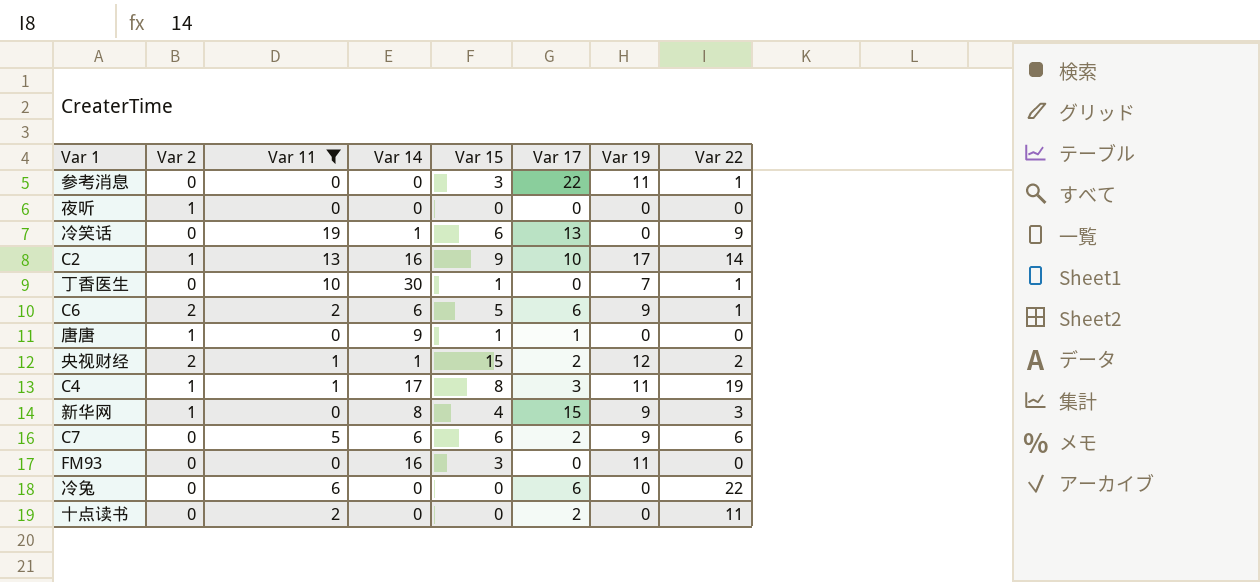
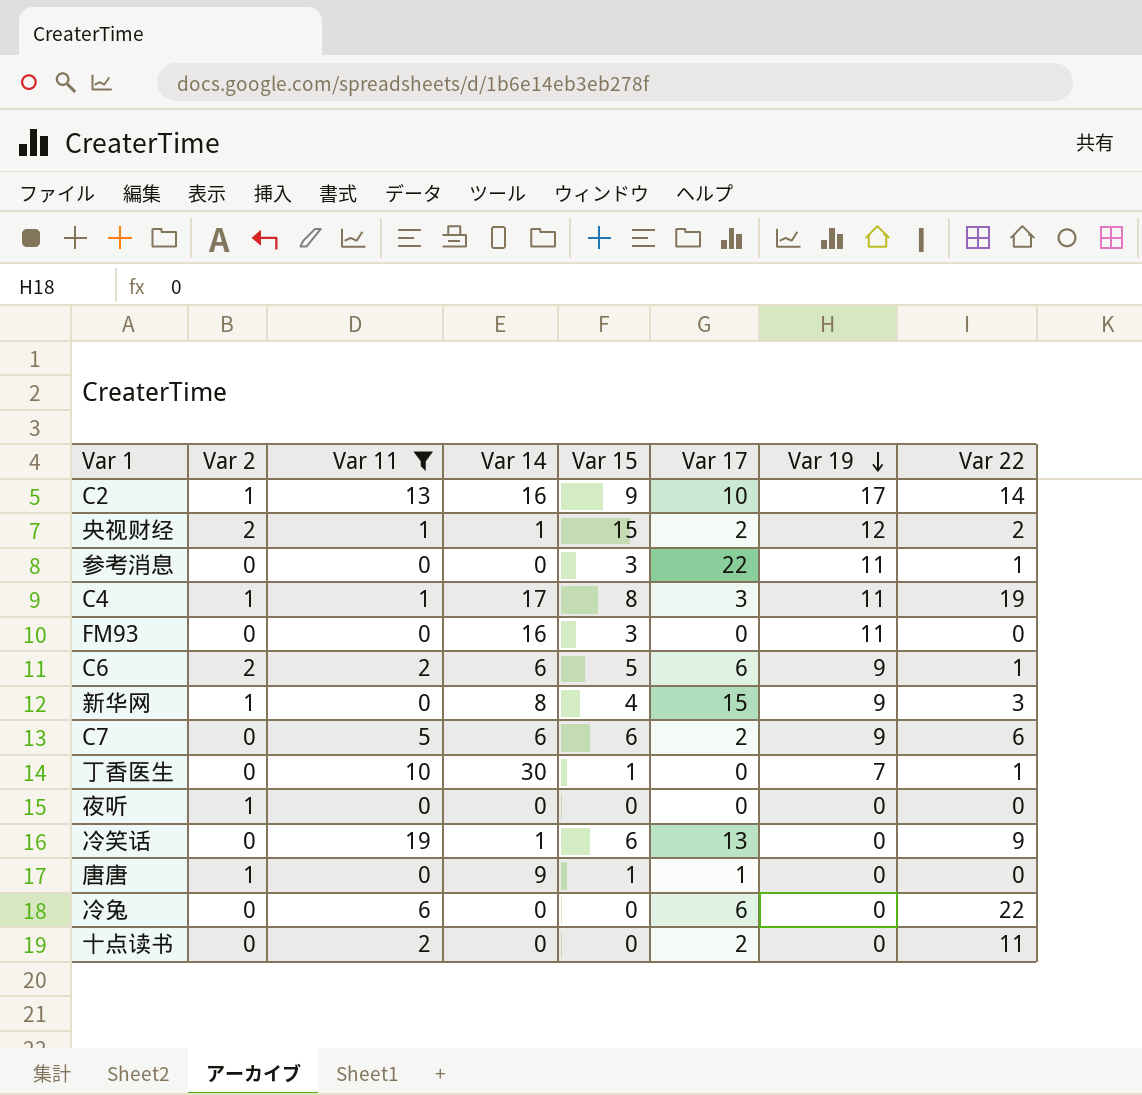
row order: none -> Var 19 descending

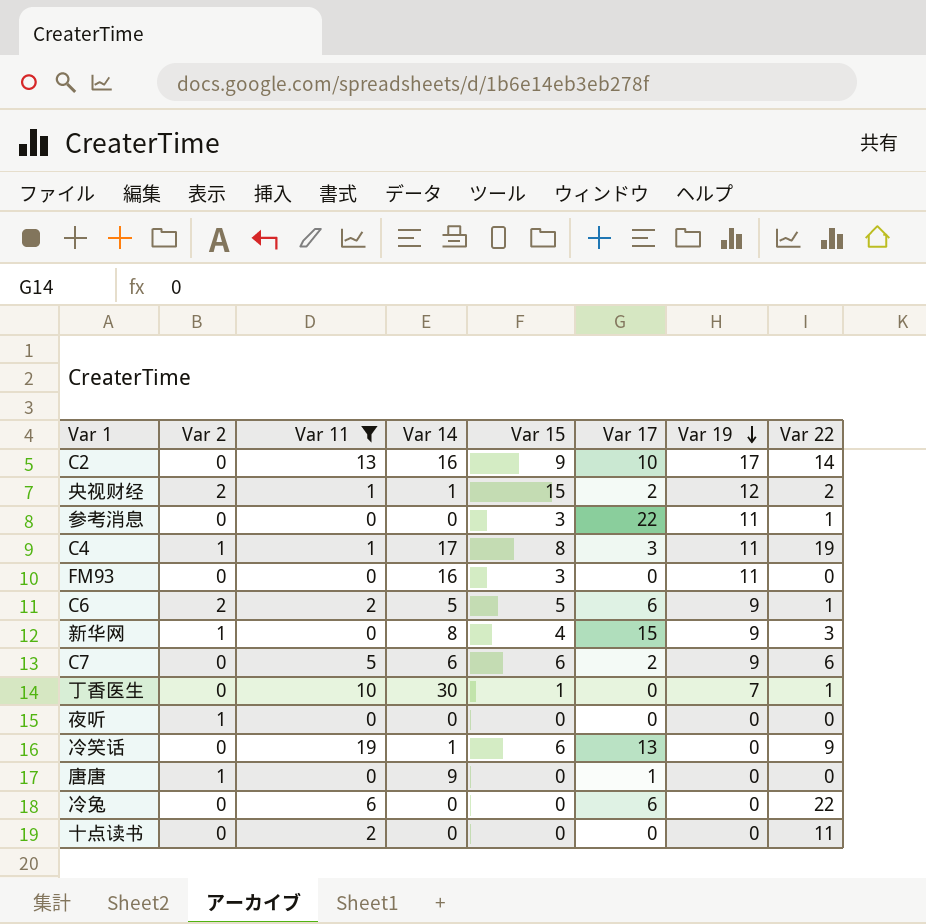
C2 | Var 2: 1 -> 0
C6 | Var 14: 6 -> 5
唐唐 | Var 15: 1 -> 0
十点读书 | Var 17: 2 -> 0

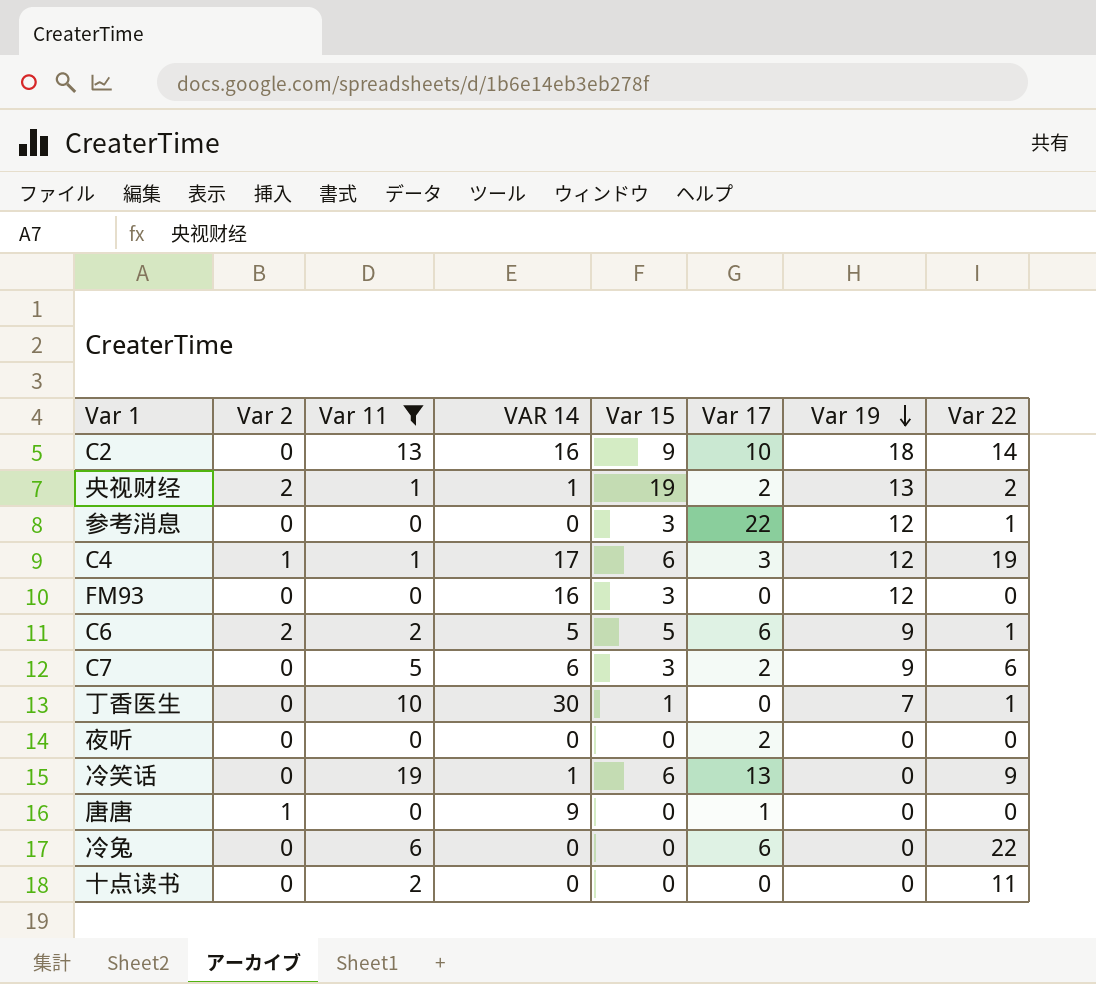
column name: Var 14 -> VAR 14
row 新华网: 1 | 0 | 8 | 4 | 15 | 9 | 3 -> none
C2 | Var 19: 17 -> 18
央视财经 | Var 15: 15 -> 19
央视财经 | Var 19: 12 -> 13
参考消息 | Var 19: 11 -> 12
C4 | Var 15: 8 -> 6
C4 | Var 19: 11 -> 12
FM93 | Var 19: 11 -> 12
C7 | Var 15: 6 -> 3
夜听 | Var 2: 1 -> 0
夜听 | Var 17: 0 -> 2

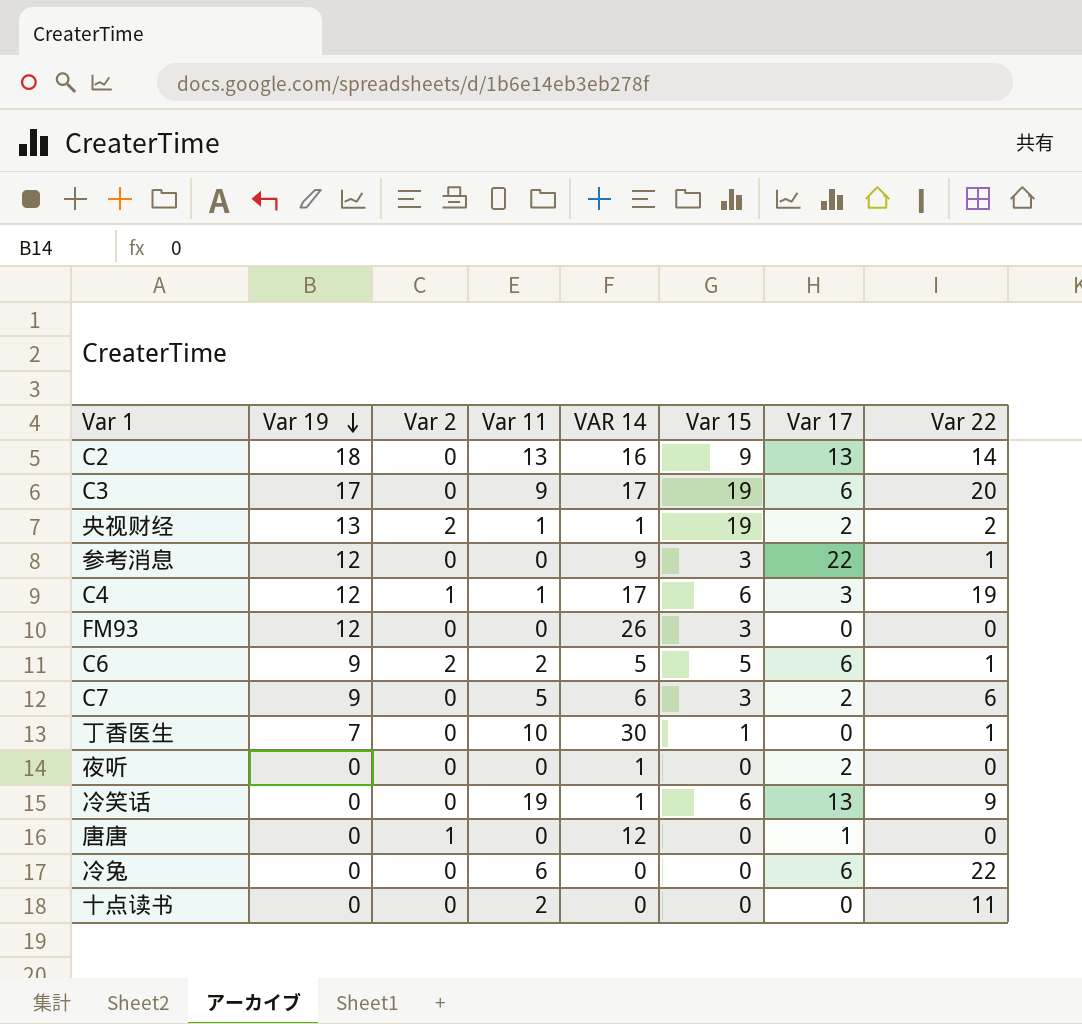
filter: Var 11 != 9 -> none
column Var 19 | position: 7 -> 2
C2 | Var 17: 10 -> 13
参考消息 | VAR 14: 0 -> 9
FM93 | VAR 14: 16 -> 26
夜听 | VAR 14: 0 -> 1
唐唐 | VAR 14: 9 -> 12

